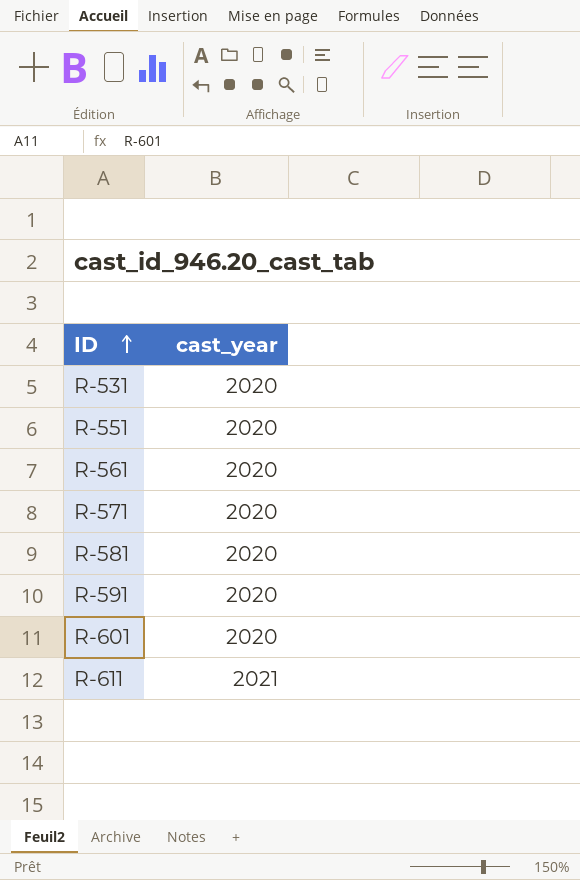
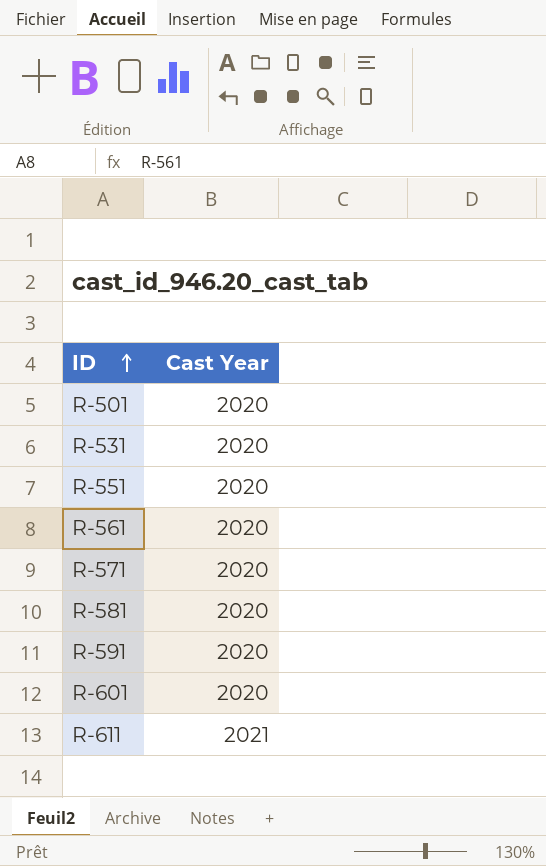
column name: cast_year -> Cast Year
row R-501: none -> 2020

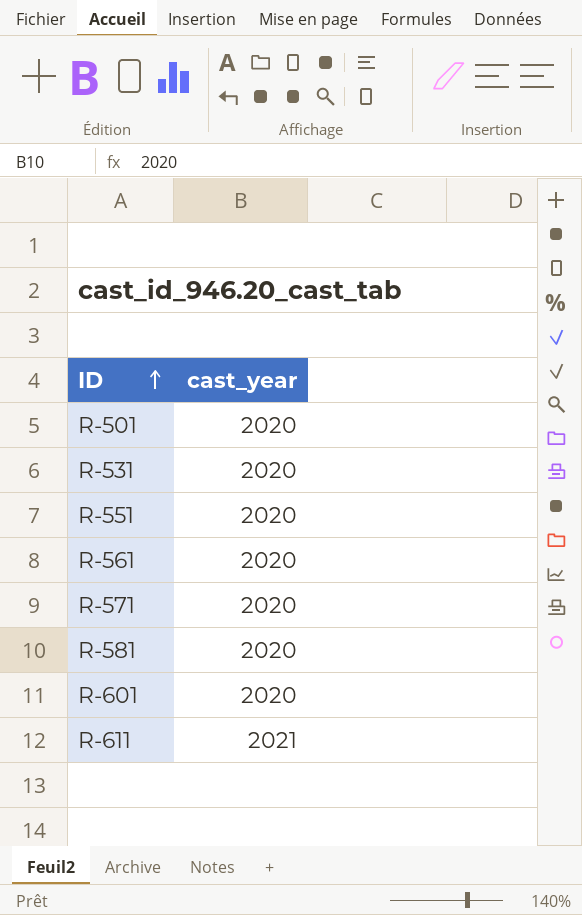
column name: Cast Year -> cast_year
row R-591: 2020 -> none

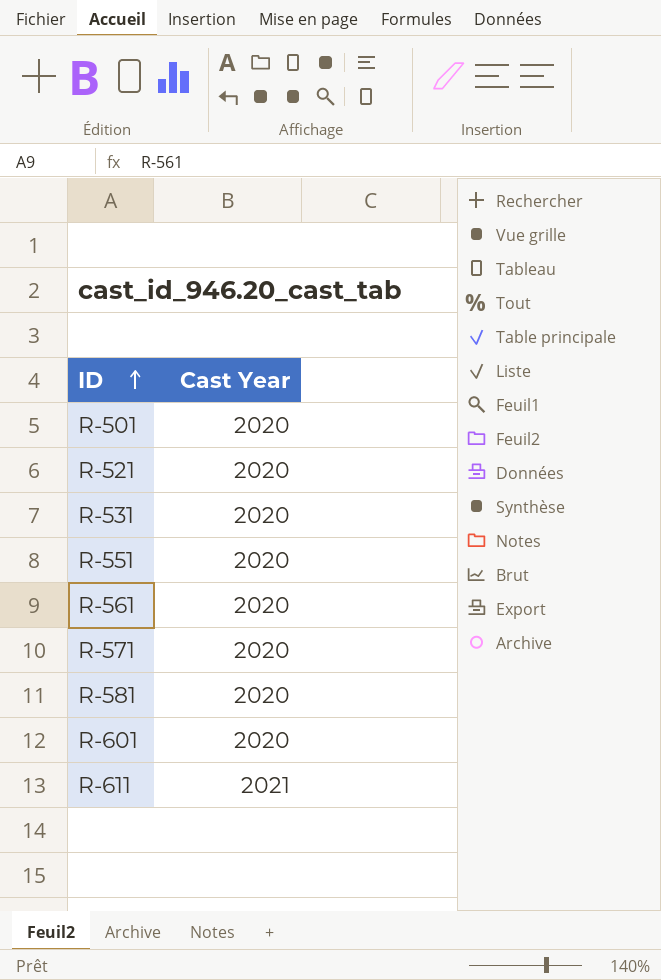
column name: cast_year -> Cast Year
row R-521: none -> 2020

